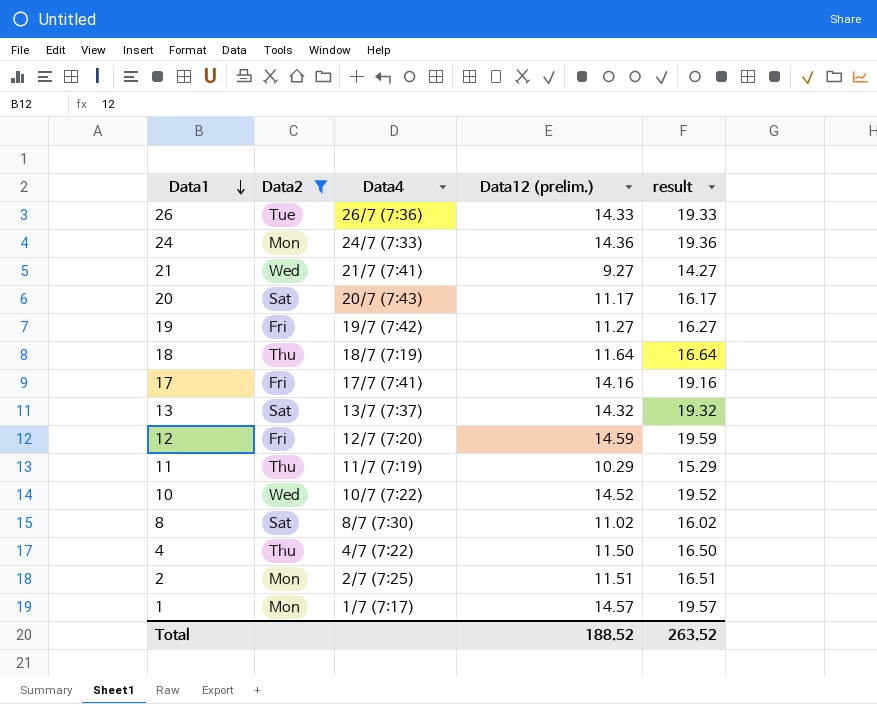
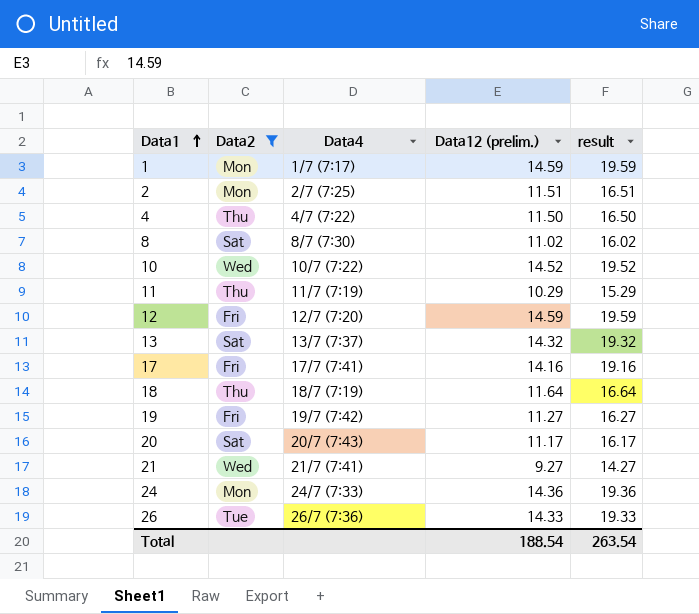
row order: Data1 descending -> Data1 ascending
1 | Data12 (prelim.): 14.57 -> 14.59
1 | result: 19.57 -> 19.59
Total | Data12 (prelim.): 188.52 -> 188.54
Total | result: 263.52 -> 263.54

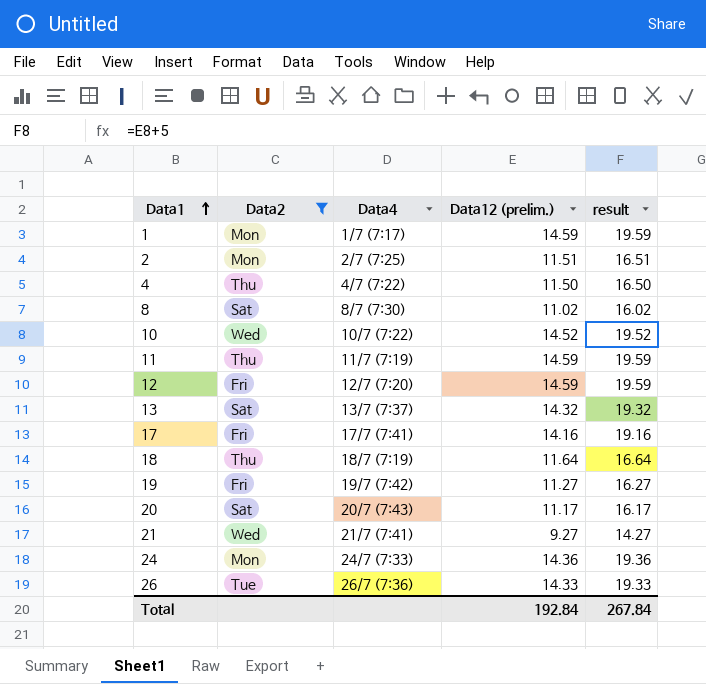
11 | Data12 (prelim.): 10.29 -> 14.59
11 | result: 15.29 -> 19.59
Total | Data12 (prelim.): 188.54 -> 192.84
Total | result: 263.54 -> 267.84

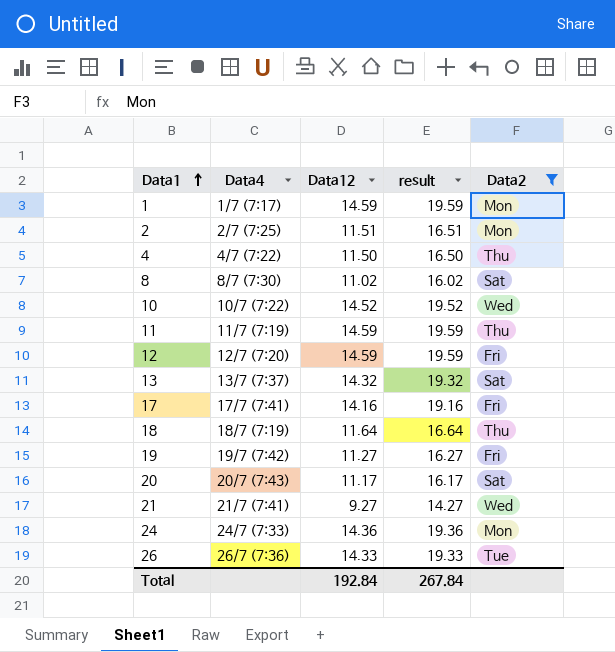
column name: Data12 (prelim.) -> Data12
column Data2 | position: 2 -> 5

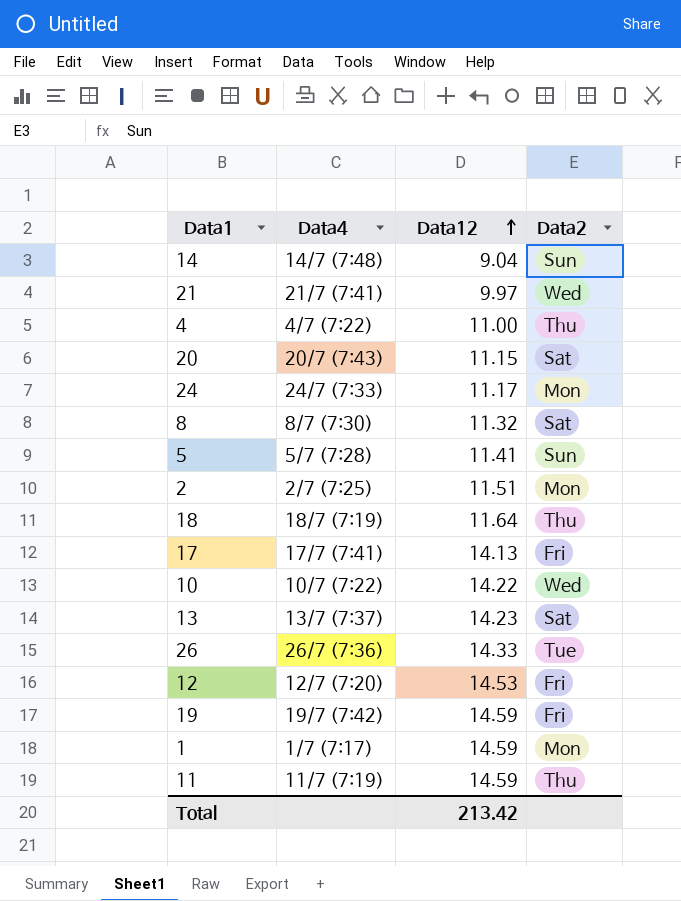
filter: Data2 != Sun -> none
row order: Data1 ascending -> Data12 ascending
column result | formula: [Data12] + 5 -> none
21 | Data12: 9.27 -> 9.97
4 | Data12: 11.50 -> 11.00
20 | Data12: 11.17 -> 11.15
24 | Data12: 14.36 -> 11.17
8 | Data12: 11.02 -> 11.32
17 | Data12: 14.16 -> 14.13
10 | Data12: 14.52 -> 14.22
13 | Data12: 14.32 -> 14.23
12 | Data12: 14.59 -> 14.53
19 | Data12: 11.27 -> 14.59
Total | Data12: 192.84 -> 213.42

